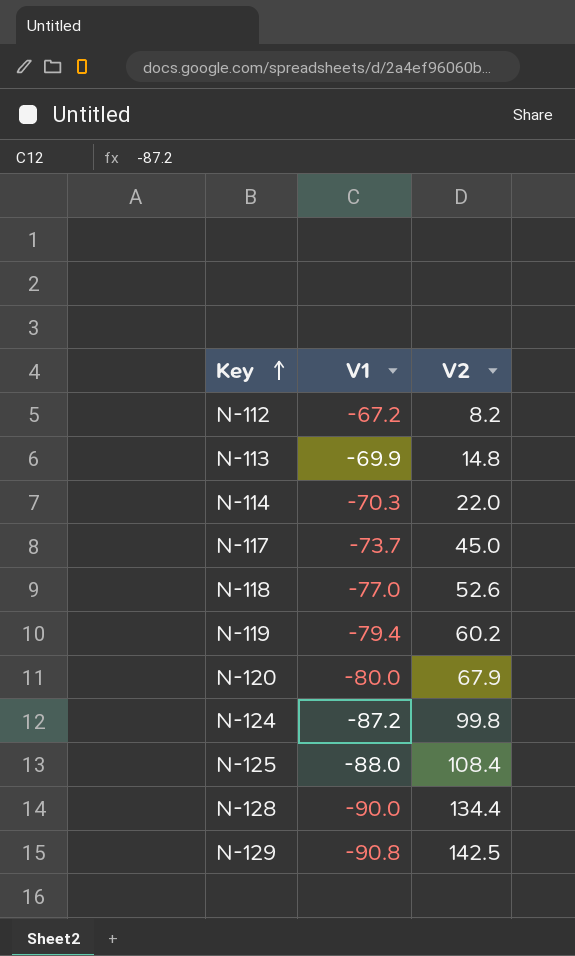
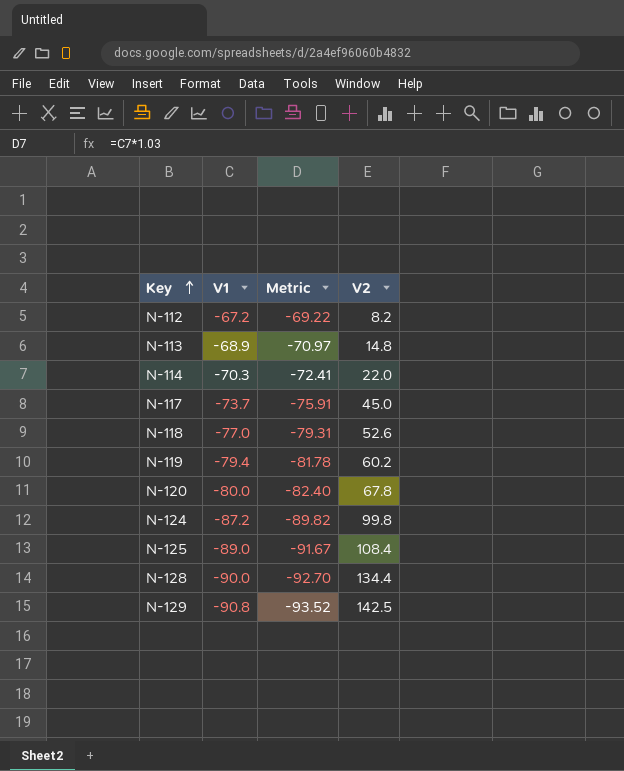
column Metric | formula: none -> [V1] * 1.03
N-113 | V1: -69.9 -> -68.9
N-120 | V2: 67.9 -> 67.8
N-125 | V1: -88.0 -> -89.0

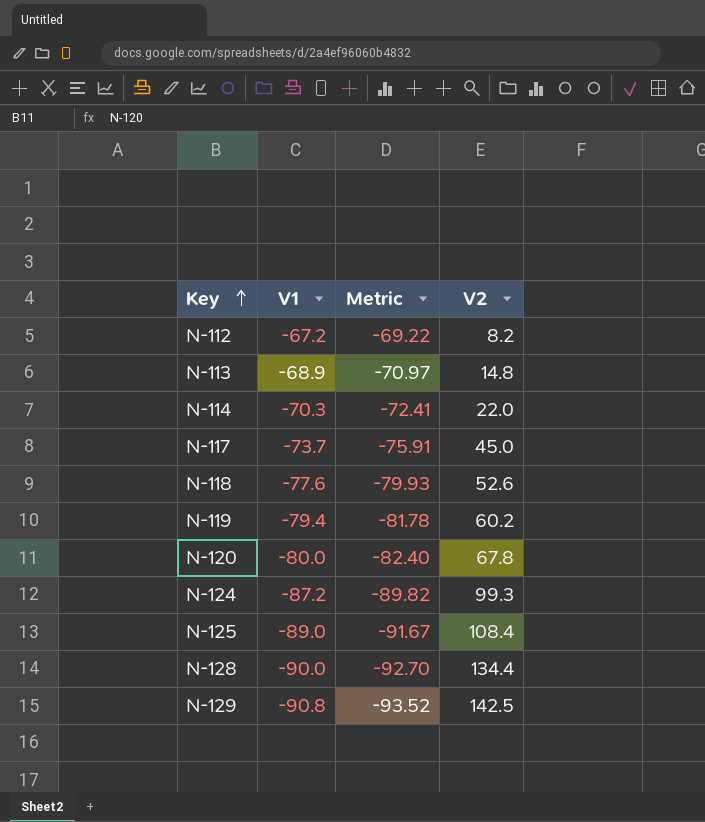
N-118 | V1: -77.0 -> -77.6
N-118 | Metric: -79.31 -> -79.93
N-124 | V2: 99.8 -> 99.3

